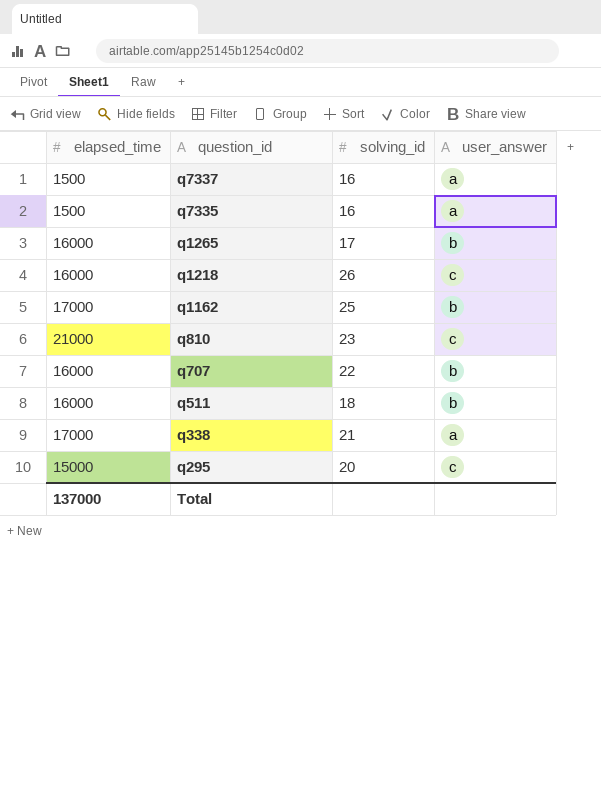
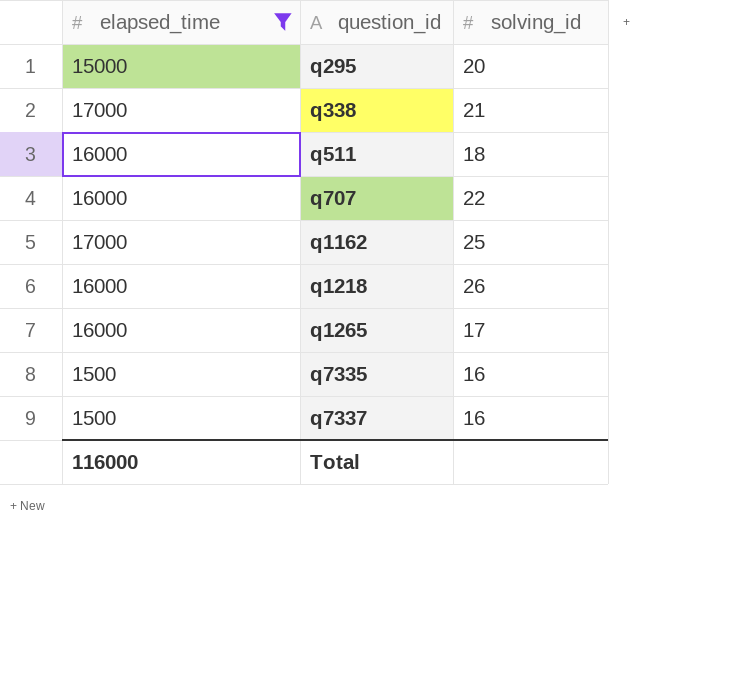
filter: none -> elapsed_time != 21000
row order: question_id descending -> question_id ascending
column user_answer | position: 4 -> none
Total | elapsed_time: 137000 -> 116000

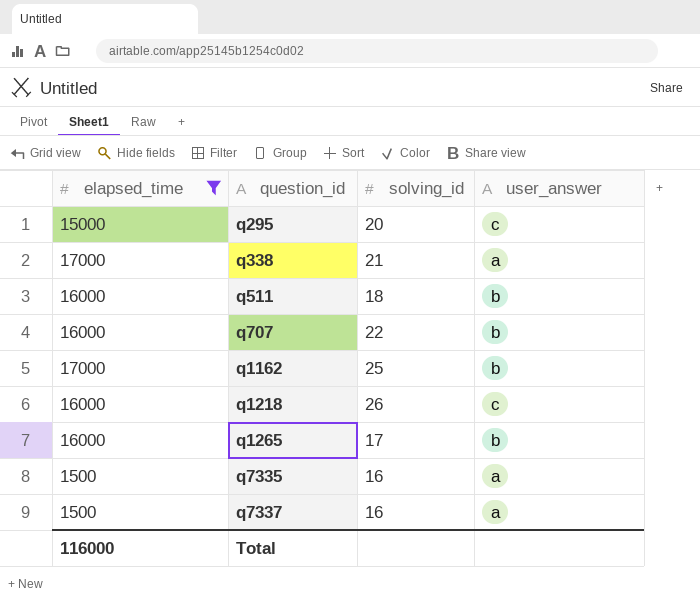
column user_answer | position: none -> 4

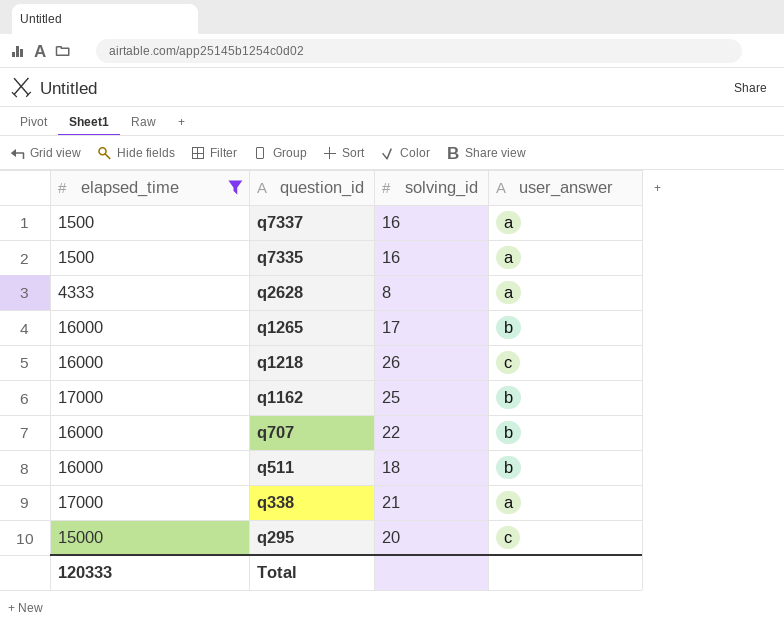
row order: question_id ascending -> question_id descending
row q2628: none -> 4333 | 8 | a
Total | elapsed_time: 116000 -> 120333

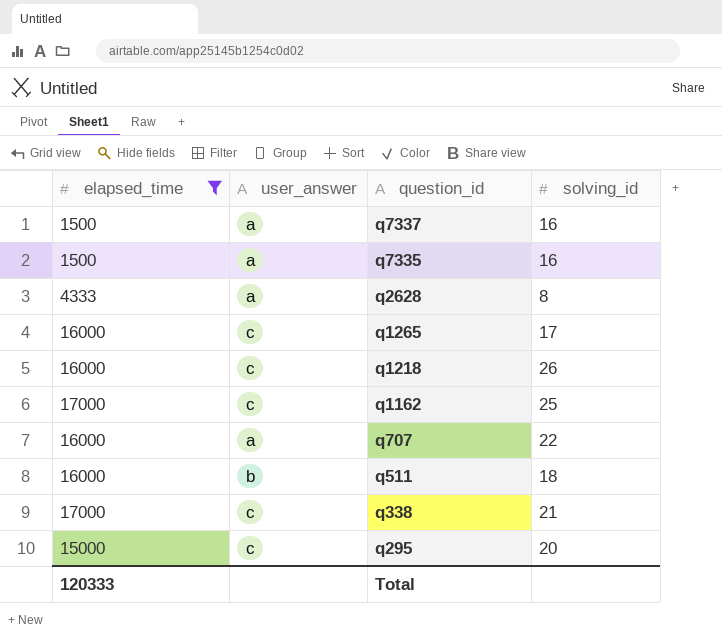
column user_answer | position: 4 -> 2
q1265 | user_answer: b -> c
q1162 | user_answer: b -> c
q707 | user_answer: b -> a
q338 | user_answer: a -> c

